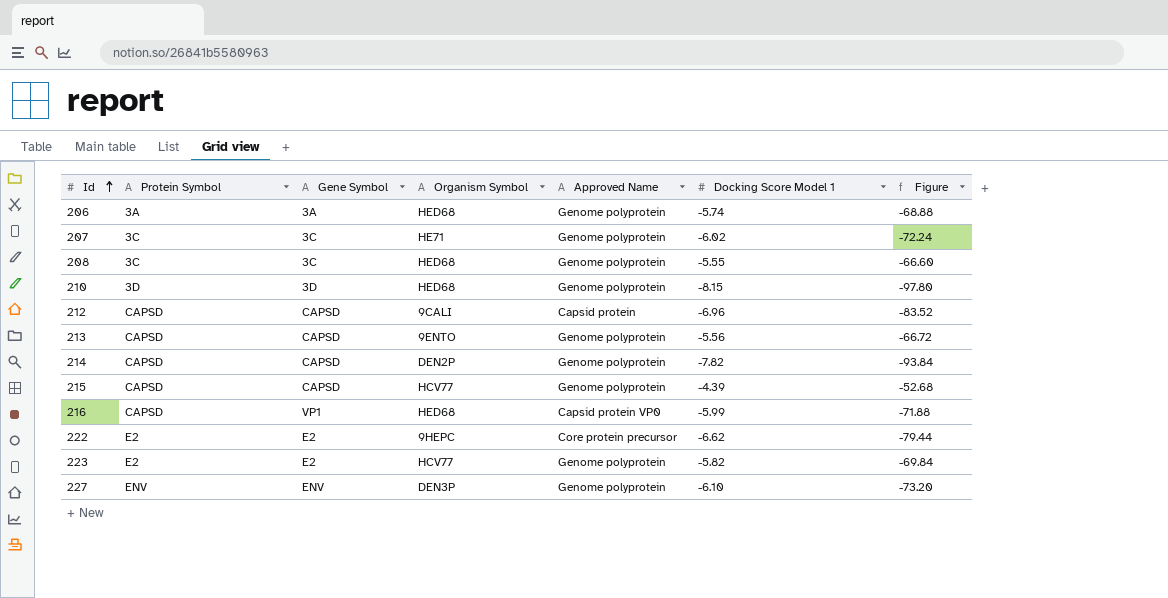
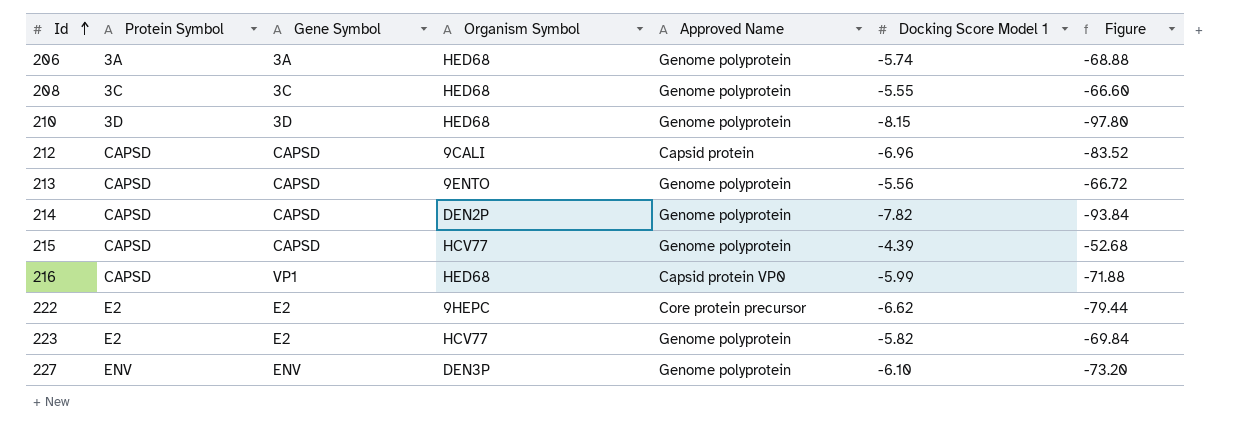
row 207: 3C | 3C | HE71 | Genome polyprotein | -6.02 | -72.24 -> none

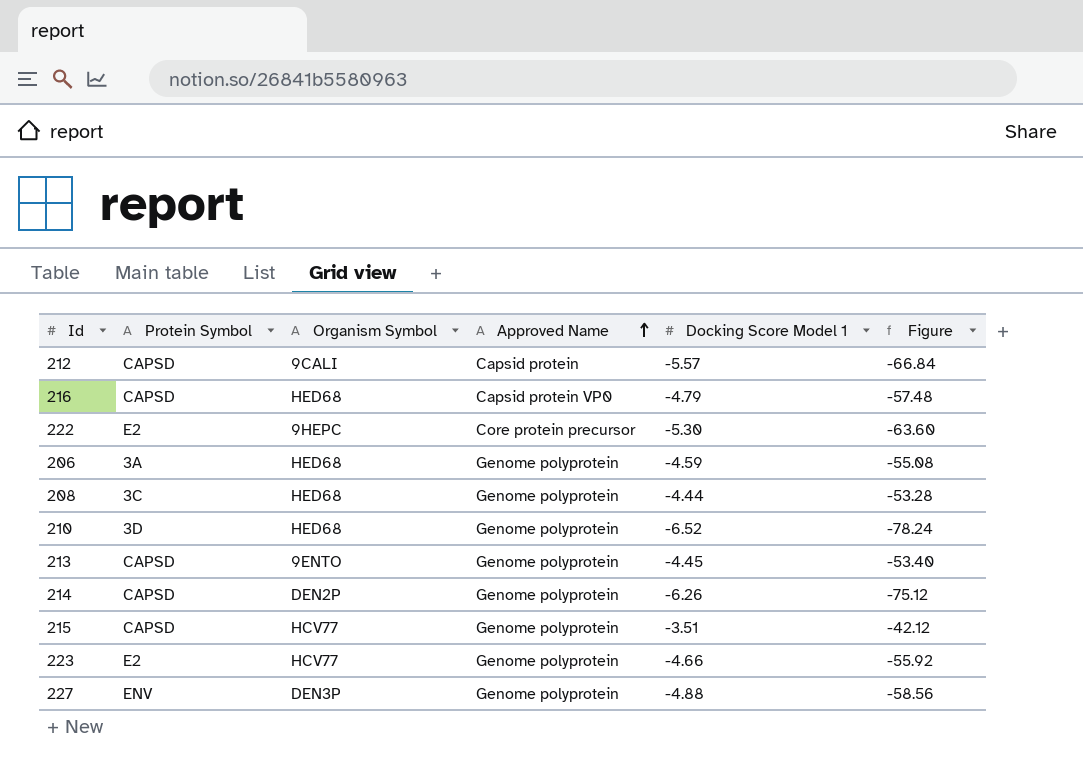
row order: Id ascending -> Approved Name ascending
column Gene Symbol | position: 3 -> none
212 | Docking Score Model 1: -6.96 -> -5.57
212 | Figure: -83.52 -> -66.84
216 | Docking Score Model 1: -5.99 -> -4.79
216 | Figure: -71.88 -> -57.48
222 | Docking Score Model 1: -6.62 -> -5.30
222 | Figure: -79.44 -> -63.60
206 | Docking Score Model 1: -5.74 -> -4.59
206 | Figure: -68.88 -> -55.08
208 | Docking Score Model 1: -5.55 -> -4.44
208 | Figure: -66.60 -> -53.28
210 | Docking Score Model 1: -8.15 -> -6.52
210 | Figure: -97.80 -> -78.24
213 | Docking Score Model 1: -5.56 -> -4.45
213 | Figure: -66.72 -> -53.40
214 | Docking Score Model 1: -7.82 -> -6.26
214 | Figure: -93.84 -> -75.12
215 | Docking Score Model 1: -4.39 -> -3.51
215 | Figure: -52.68 -> -42.12
223 | Docking Score Model 1: -5.82 -> -4.66
223 | Figure: -69.84 -> -55.92
227 | Docking Score Model 1: -6.10 -> -4.88
227 | Figure: -73.20 -> -58.56

